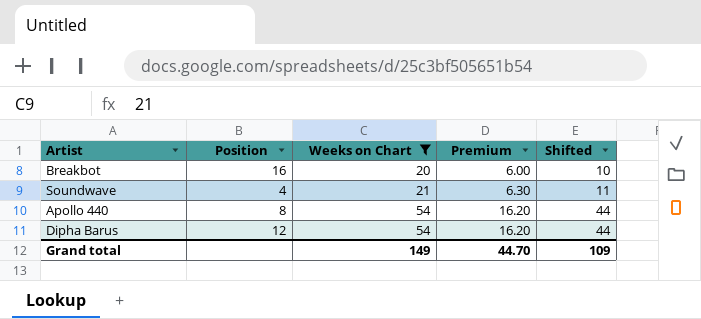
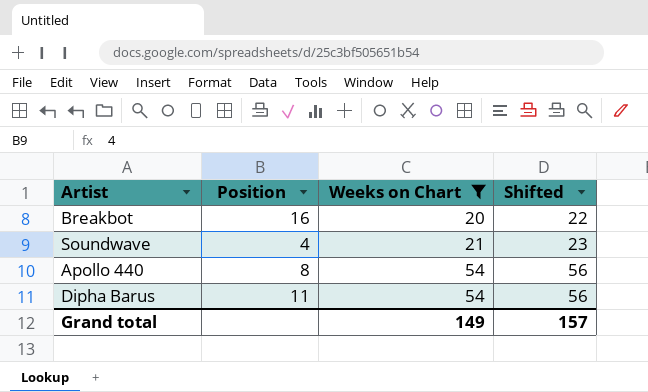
column Premium | formula: [Weeks on Chart] * 0.3 -> none
column Shifted | formula: [Weeks on Chart] - 10 -> [Weeks on Chart] + 2
Dipha Barus | Position: 12 -> 11
Grand total | Shifted: 109 -> 157

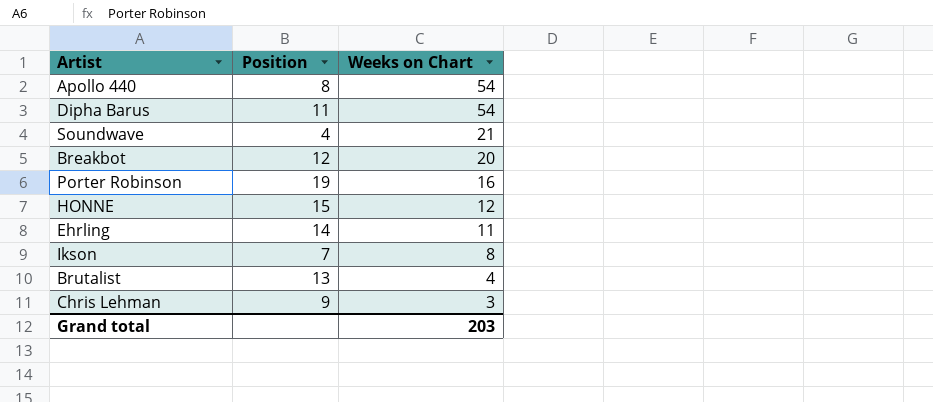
filter: Weeks on Chart >= 20 -> none
row order: Weeks on Chart ascending -> Weeks on Chart descending
column Shifted | formula: [Weeks on Chart] + 2 -> none
Breakbot | Position: 16 -> 12
Grand total | Weeks on Chart: 149 -> 203

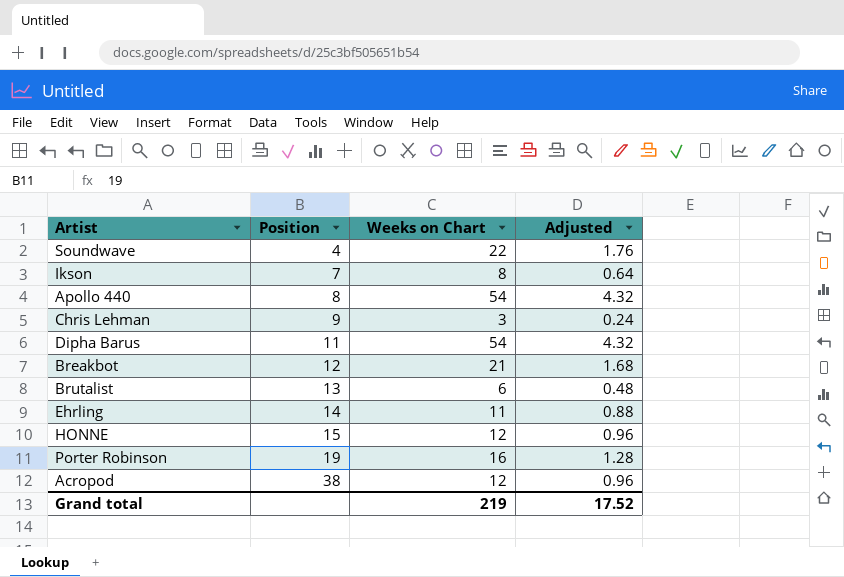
row order: Weeks on Chart descending -> Position ascending
column Adjusted | formula: none -> [Weeks on Chart] * 0.08
Soundwave | Weeks on Chart: 21 -> 22
Breakbot | Weeks on Chart: 20 -> 21
Brutalist | Weeks on Chart: 4 -> 6
row Acropod: none -> 38 | 12 | 0.96
Grand total | Weeks on Chart: 203 -> 219

